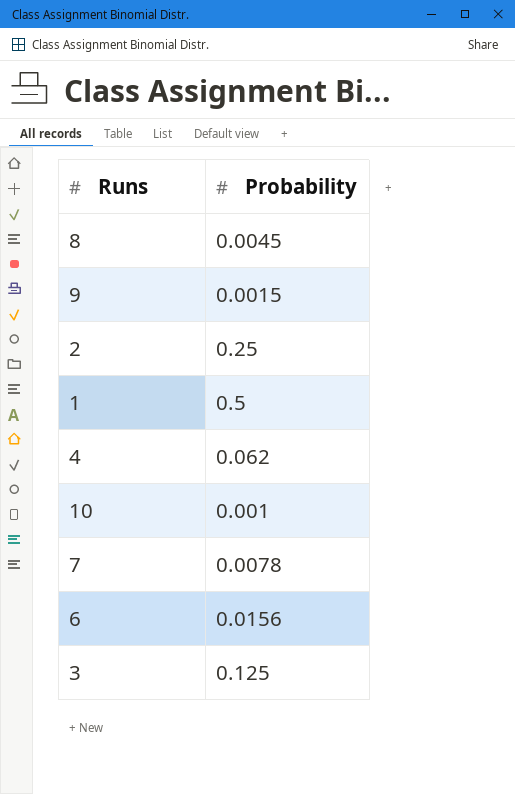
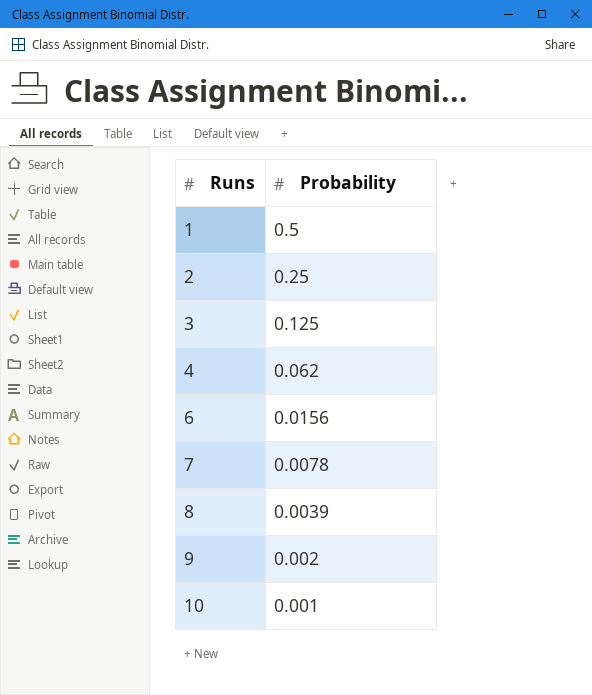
row order: none -> Runs ascending
8 | Probability: 0.0045 -> 0.0039
9 | Probability: 0.0015 -> 0.002

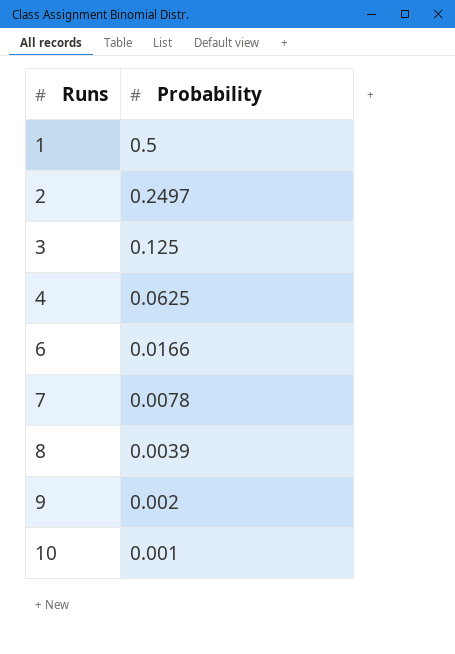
2 | Probability: 0.25 -> 0.2497
4 | Probability: 0.062 -> 0.0625
6 | Probability: 0.0156 -> 0.0166

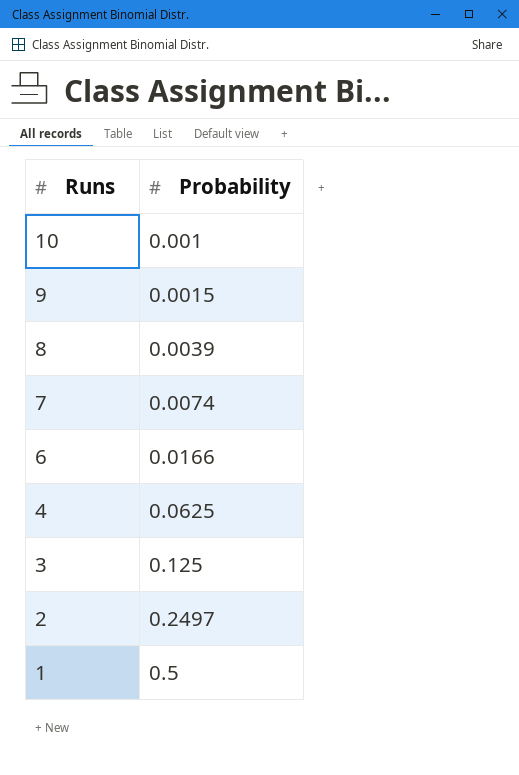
row order: Runs ascending -> Runs descending
9 | Probability: 0.002 -> 0.0015
7 | Probability: 0.0078 -> 0.0074

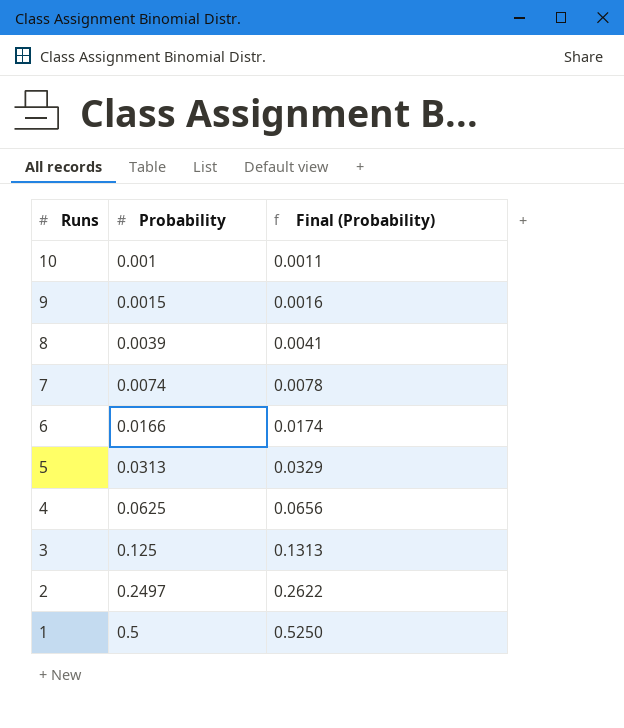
column Final (Probability) | formula: none -> [Probability] * 1.05
row 5: none -> 0.0313 | 0.0329

